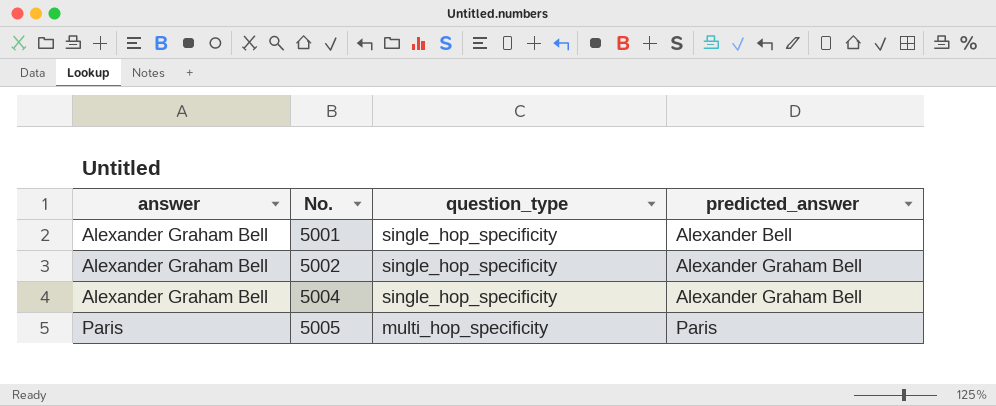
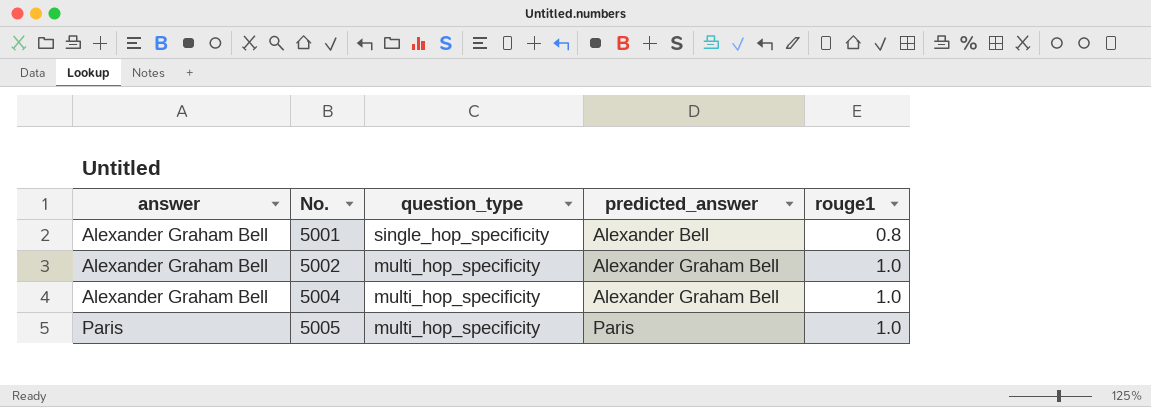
column rouge1 | position: none -> 5
5002 | question_type: single_hop_specificity -> multi_hop_specificity
5004 | question_type: single_hop_specificity -> multi_hop_specificity

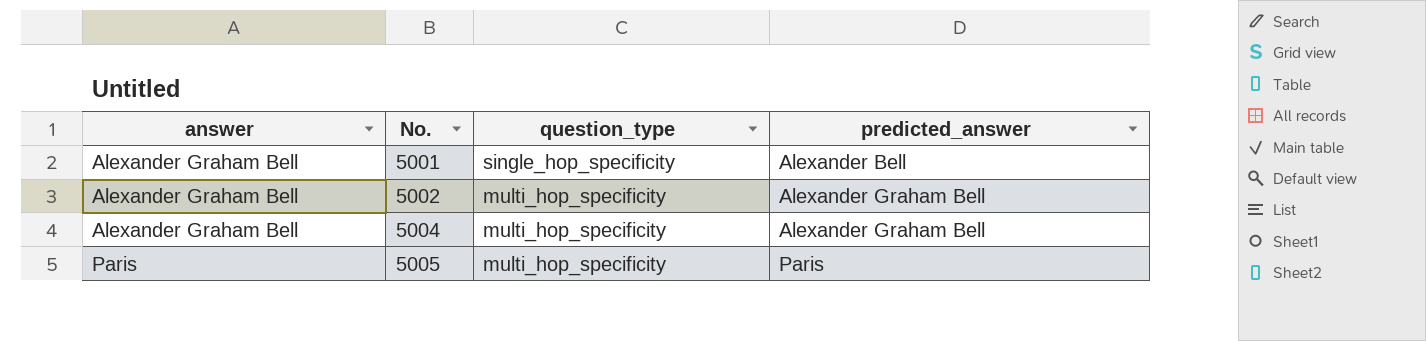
column rouge1 | position: 5 -> none

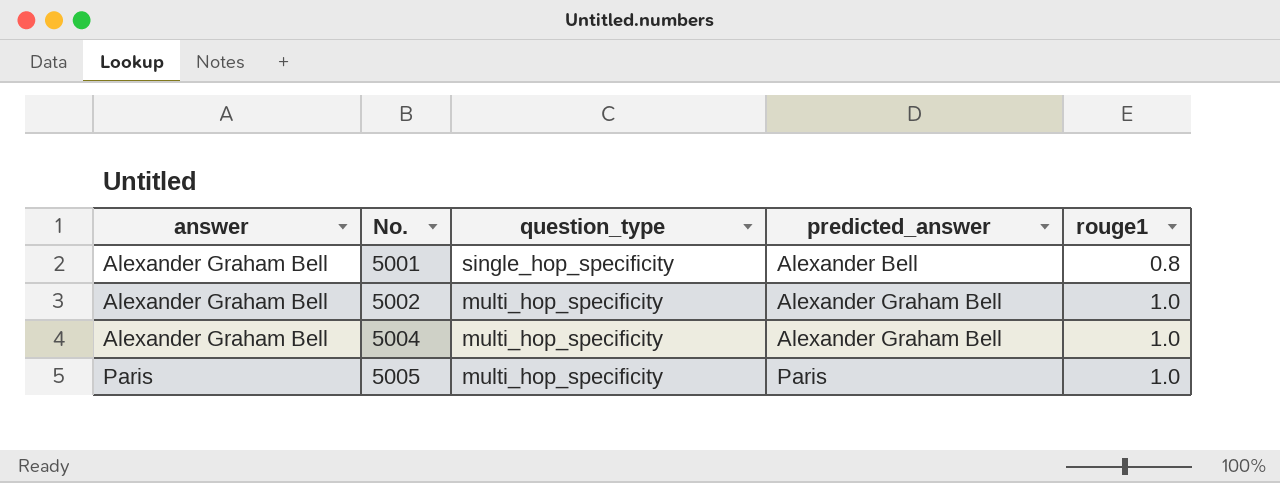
column rouge1 | position: none -> 5

